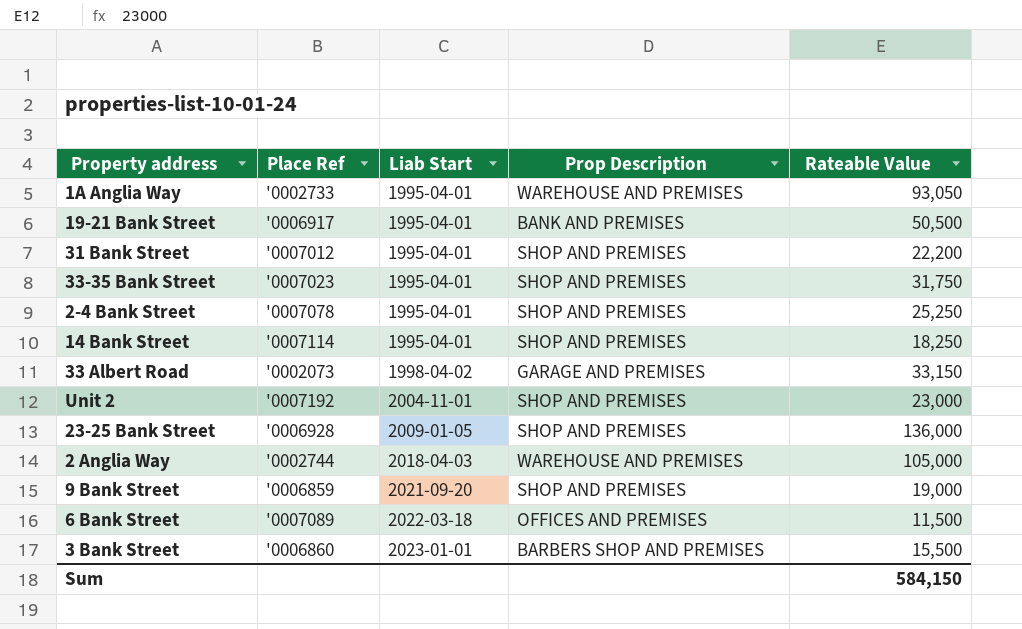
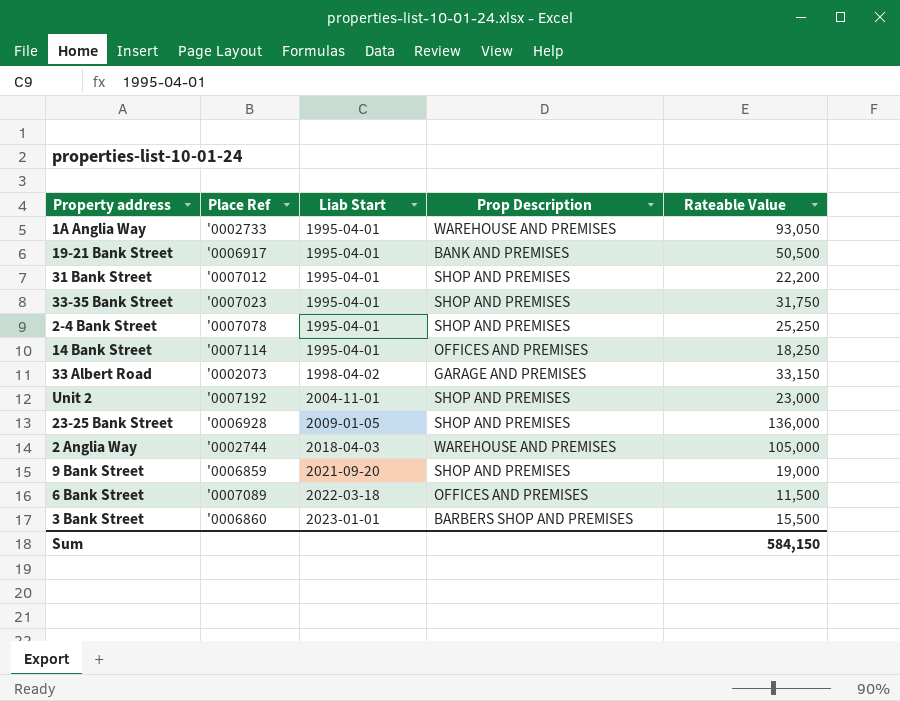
14 Bank Street | Prop Description: SHOP AND PREMISES -> OFFICES AND PREMISES

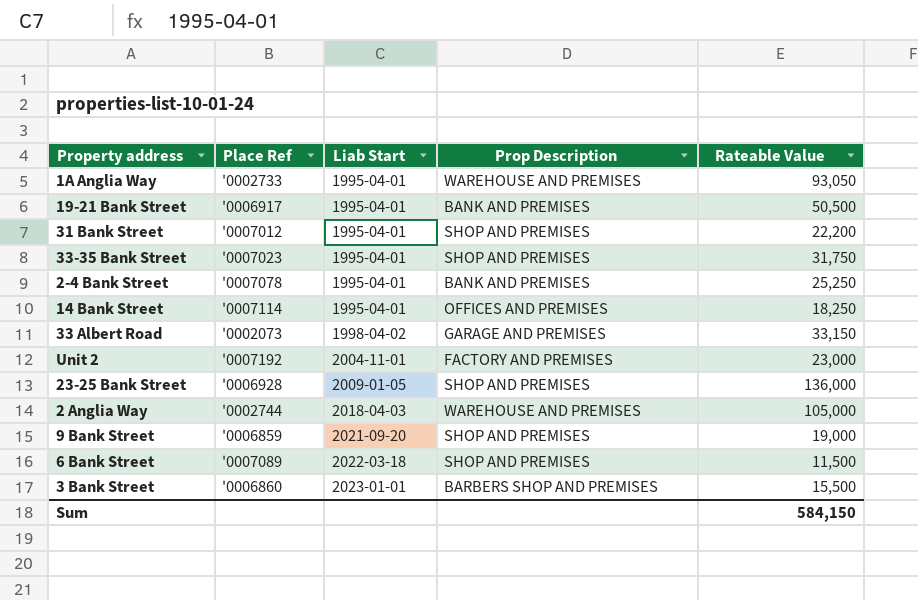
2-4 Bank Street | Prop Description: SHOP AND PREMISES -> BANK AND PREMISES
Unit 2 | Prop Description: SHOP AND PREMISES -> FACTORY AND PREMISES
6 Bank Street | Prop Description: OFFICES AND PREMISES -> SHOP AND PREMISES

